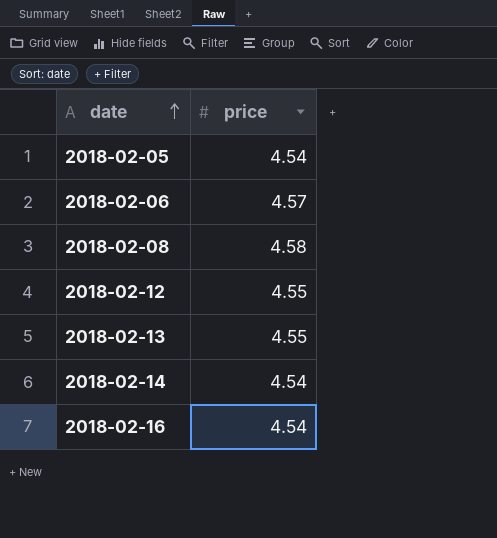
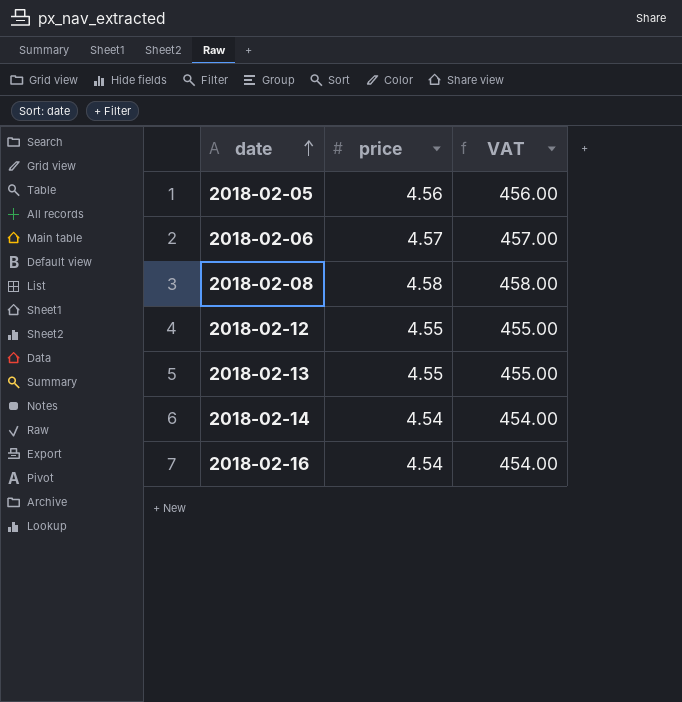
column VAT | formula: none -> [price] * 100
2018-02-05 | price: 4.54 -> 4.56

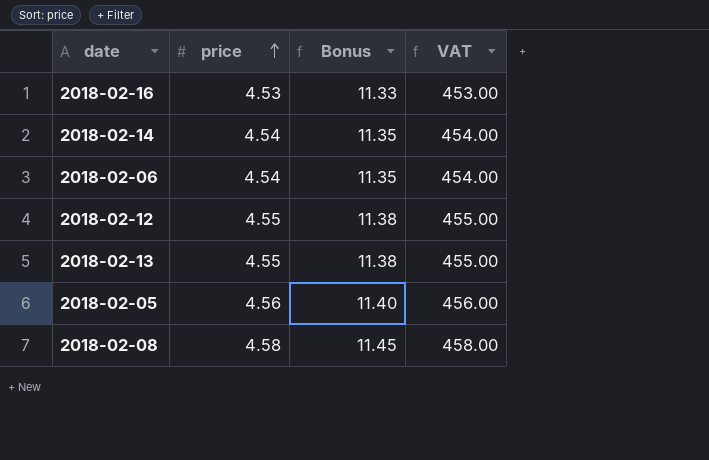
row order: date ascending -> price ascending
column Bonus | formula: none -> [price] * 2.5
2018-02-16 | price: 4.54 -> 4.53
2018-02-16 | VAT: 454.00 -> 453.00
2018-02-06 | price: 4.57 -> 4.54
2018-02-06 | VAT: 457.00 -> 454.00

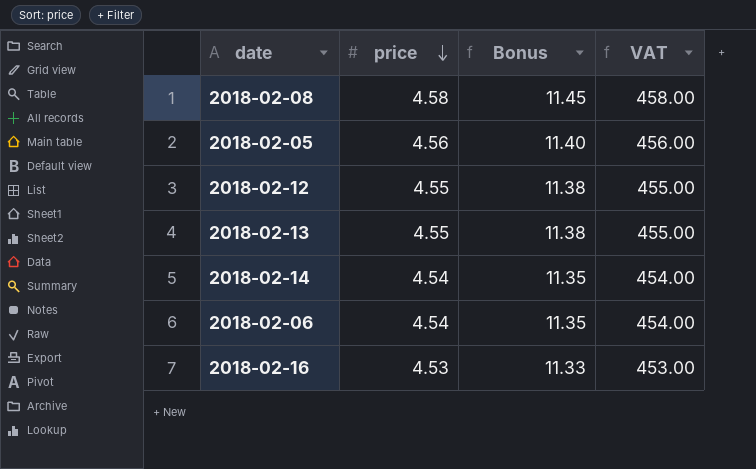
row order: price ascending -> price descending

